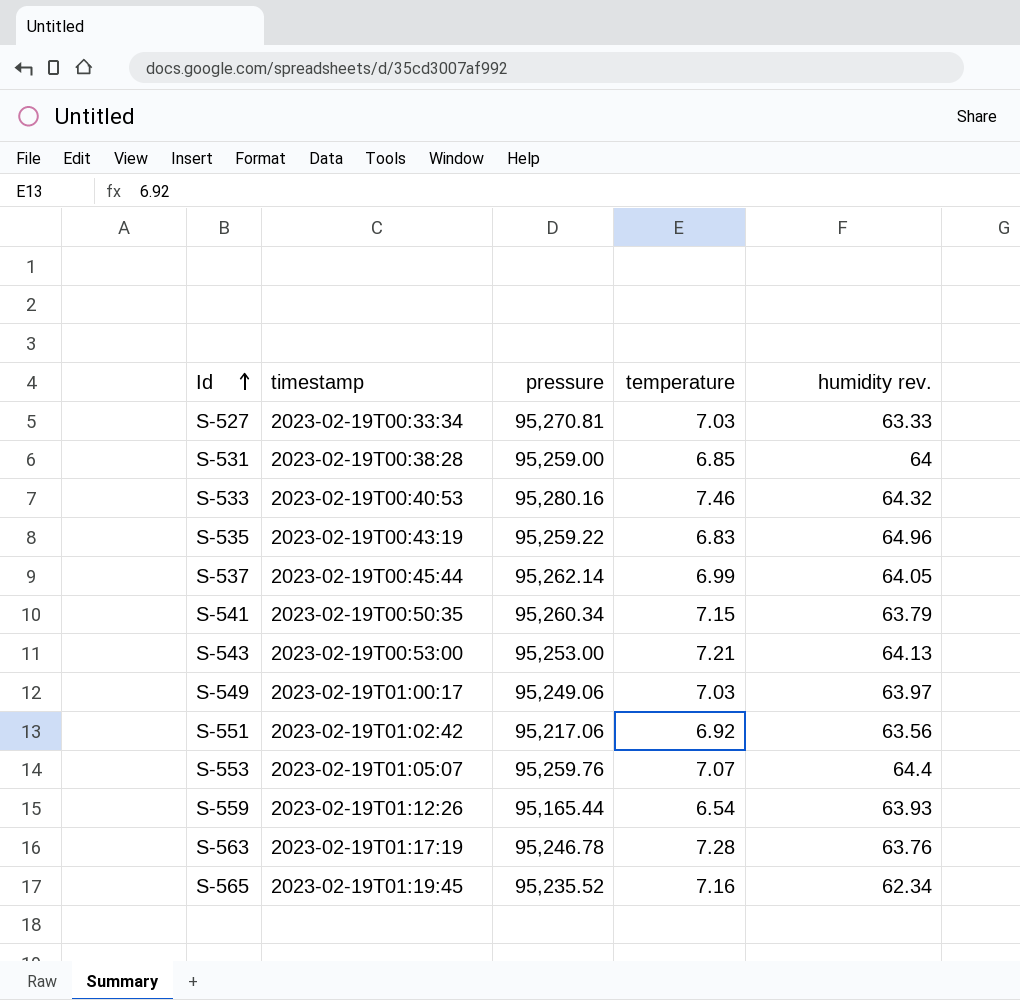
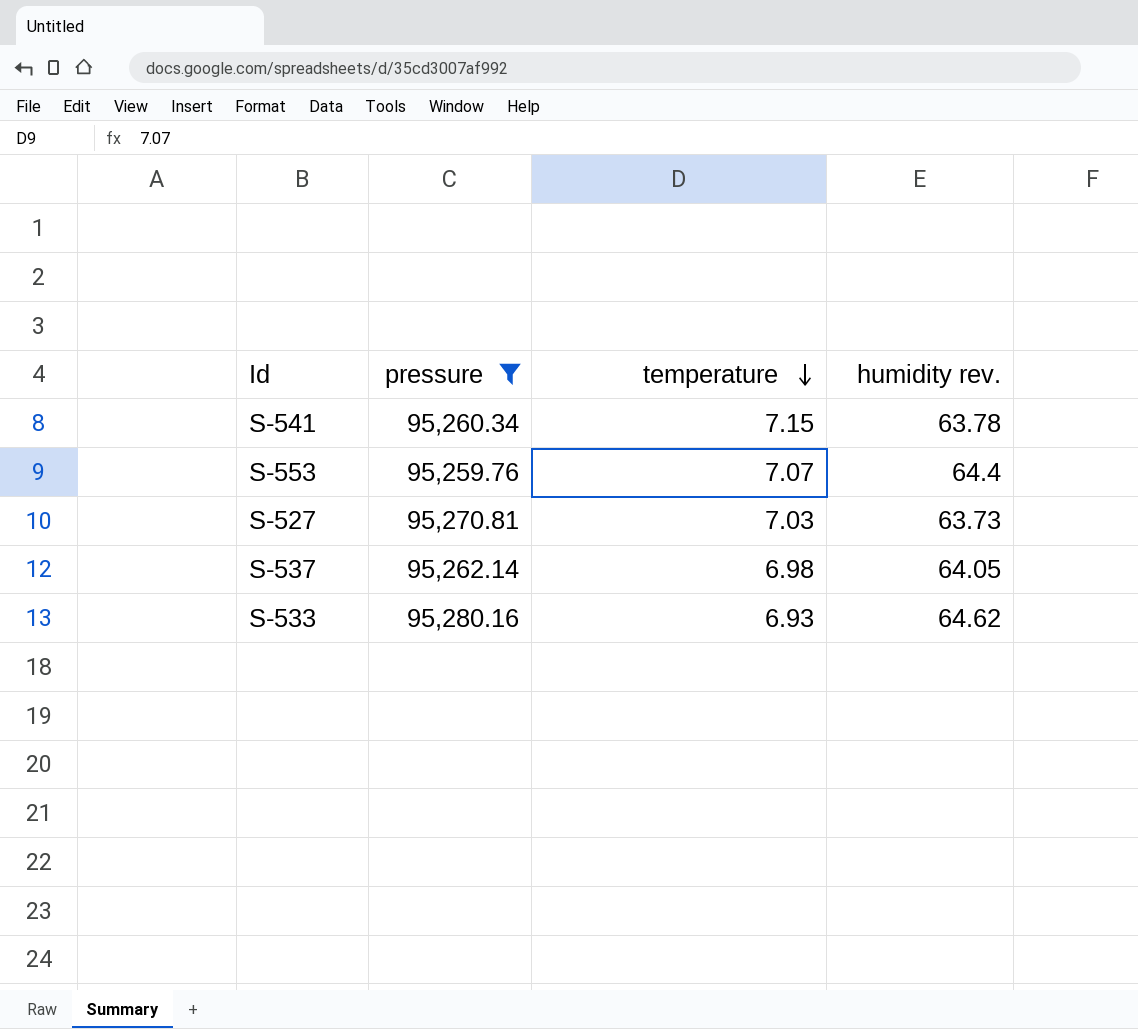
filter: none -> pressure >= 95,259.76
row order: Id ascending -> temperature descending
column timestamp | position: 2 -> none
S-541 | humidity rev.: 63.79 -> 63.78
S-527 | humidity rev.: 63.33 -> 63.73
S-537 | temperature: 6.99 -> 6.98
S-533 | temperature: 7.46 -> 6.93
S-533 | humidity rev.: 64.32 -> 64.62

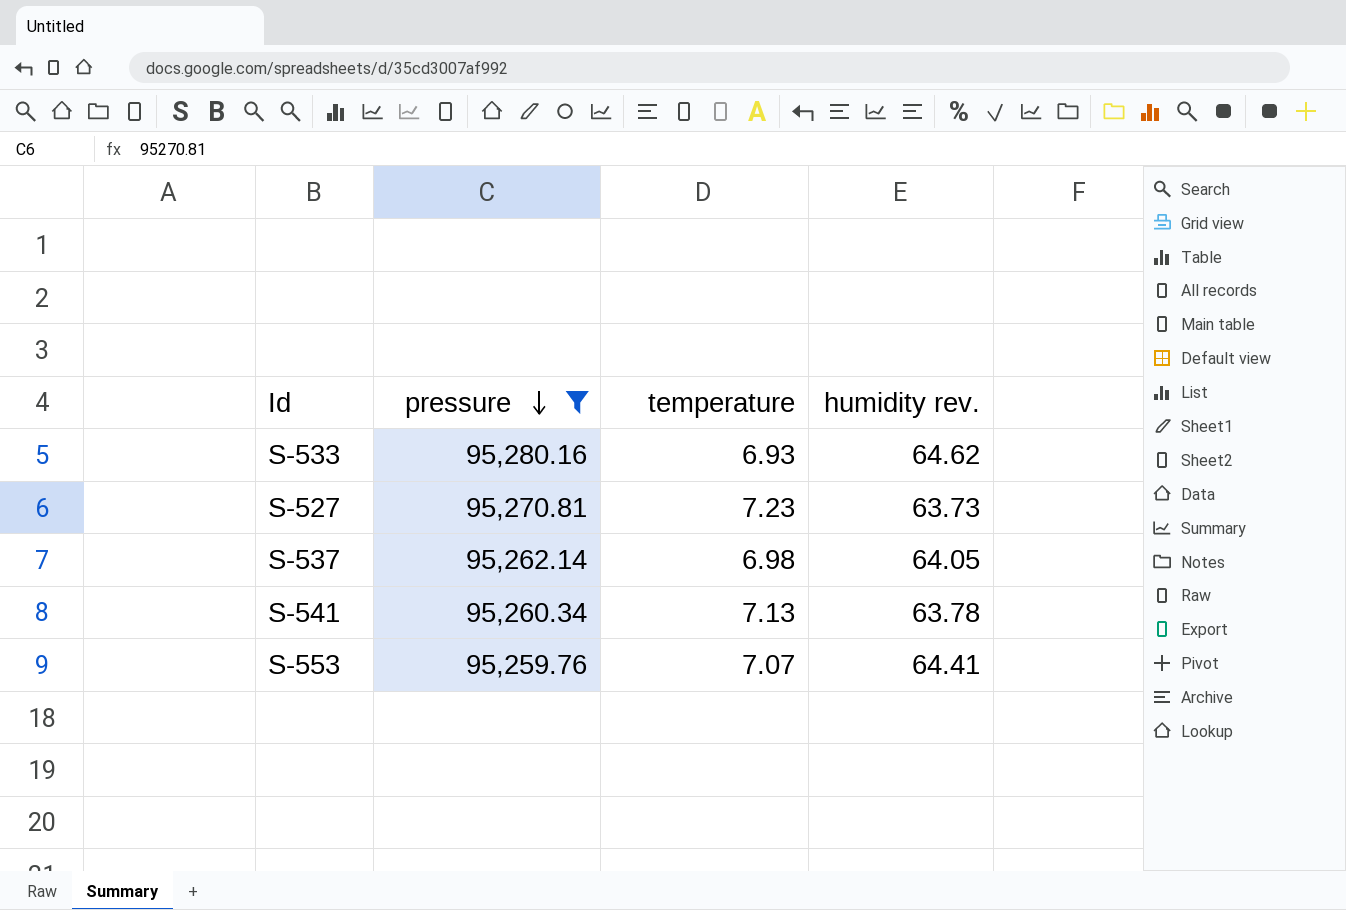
row order: temperature descending -> pressure descending
S-527 | temperature: 7.03 -> 7.23
S-541 | temperature: 7.15 -> 7.13
S-553 | humidity rev.: 64.4 -> 64.41

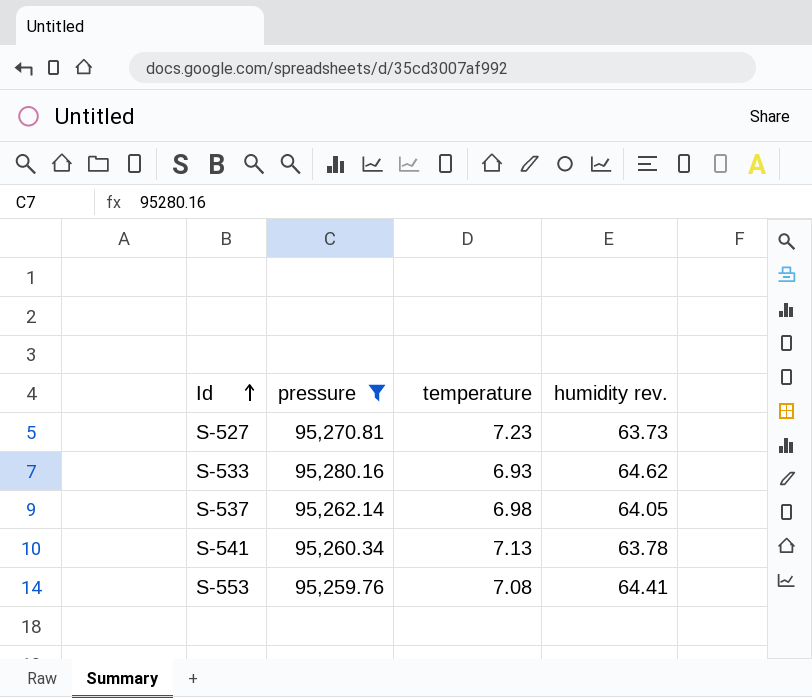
row order: pressure descending -> Id ascending
S-553 | temperature: 7.07 -> 7.08

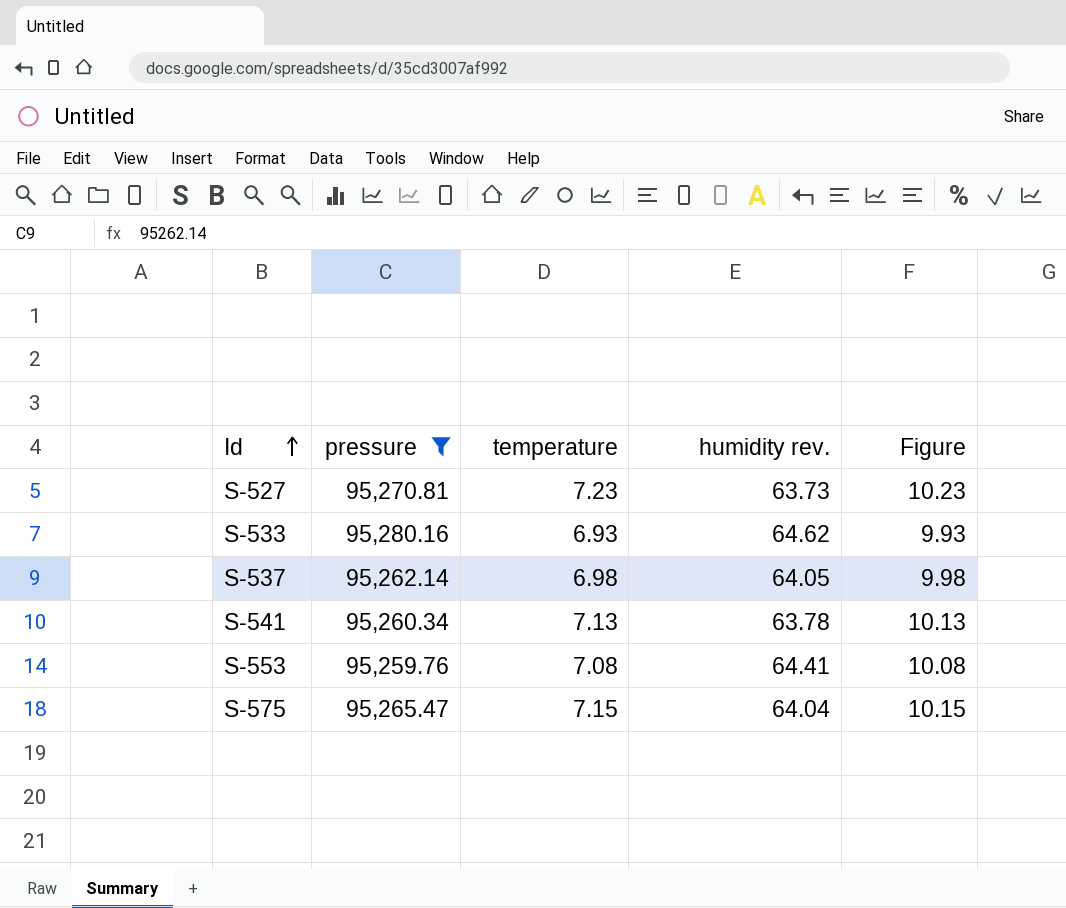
column Figure | formula: none -> [temperature] + 3
row S-575: none -> 95,265.47 | 7.15 | 64.04 | 10.15

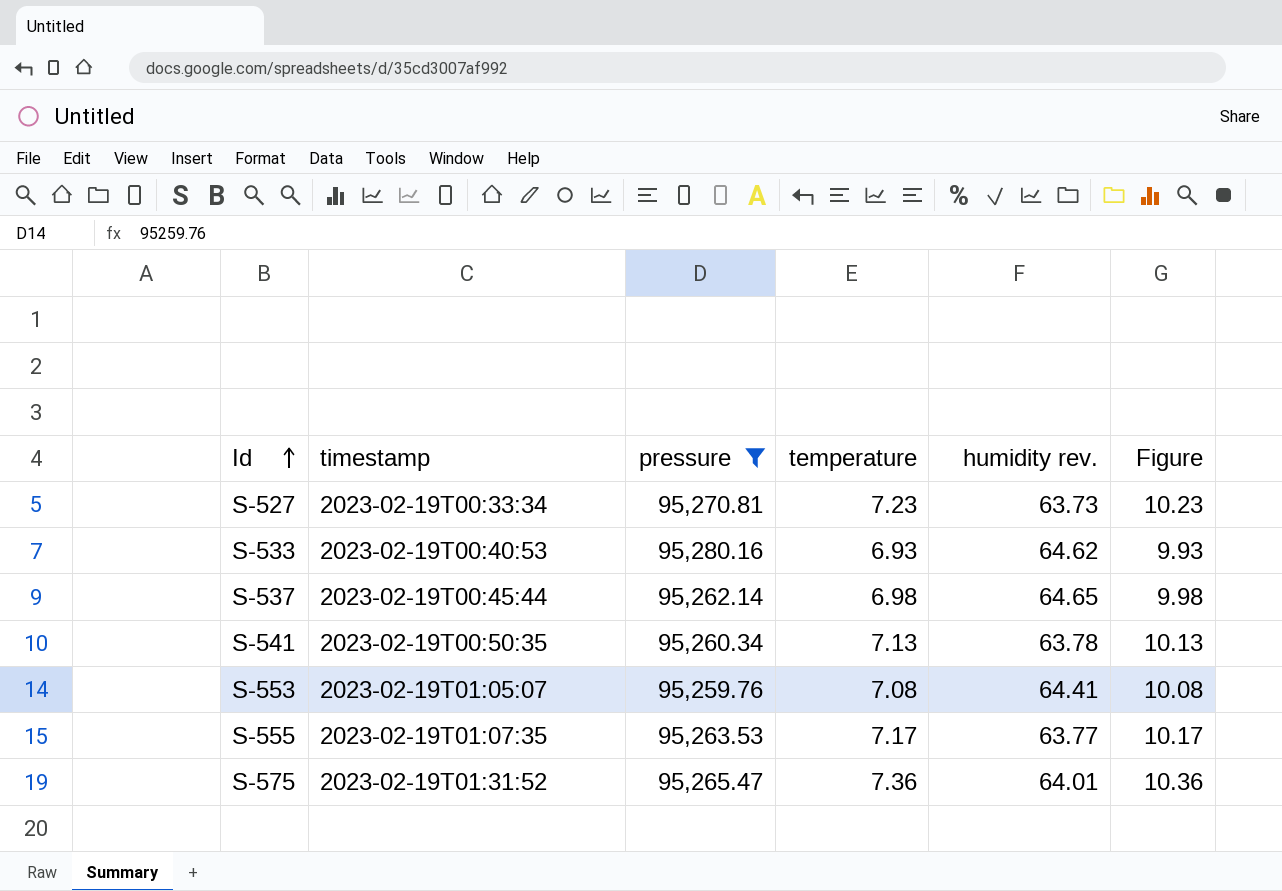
column timestamp | position: none -> 2
S-537 | humidity rev.: 64.05 -> 64.65
row S-555: none -> 2023-02-19T01:07:35 | 95,263.53 | 7.17 | 63.77 | 10.17
S-575 | temperature: 7.15 -> 7.36
S-575 | humidity rev.: 64.04 -> 64.01
S-575 | Figure: 10.15 -> 10.36

